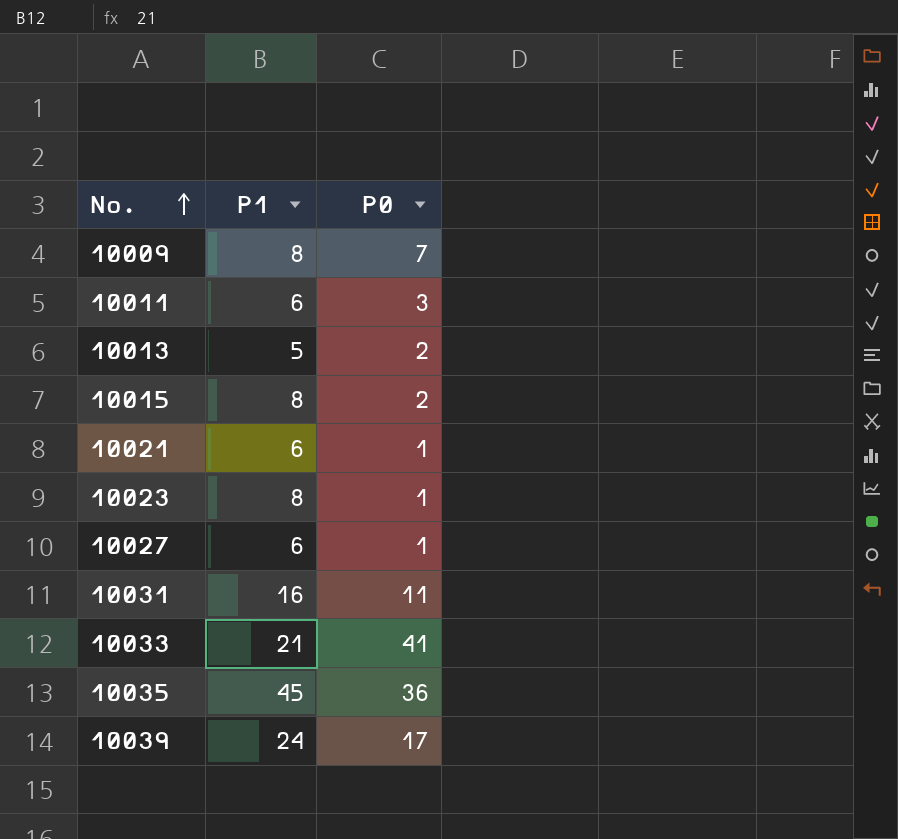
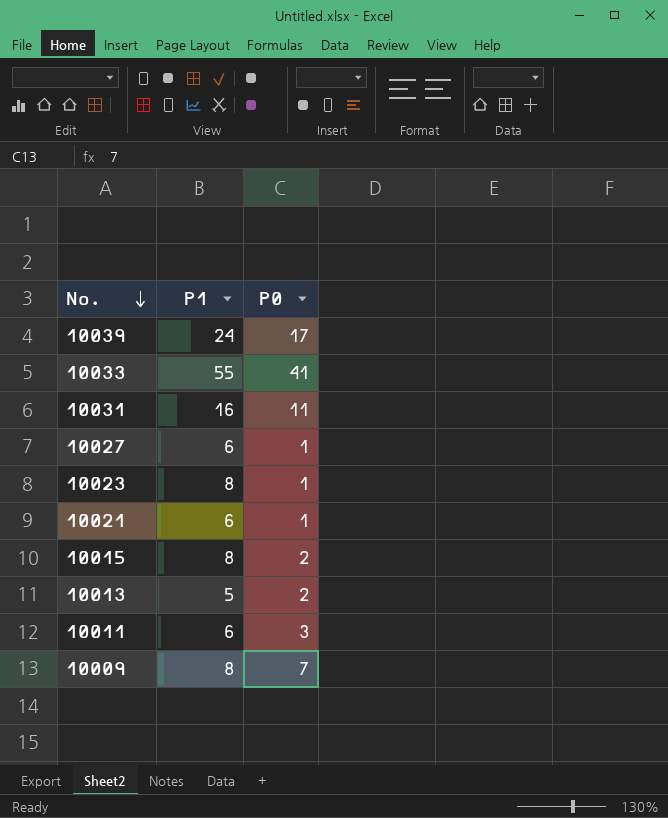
row order: No. ascending -> No. descending
row 10035: 45 | 36 -> none
10033 | P1: 21 -> 55

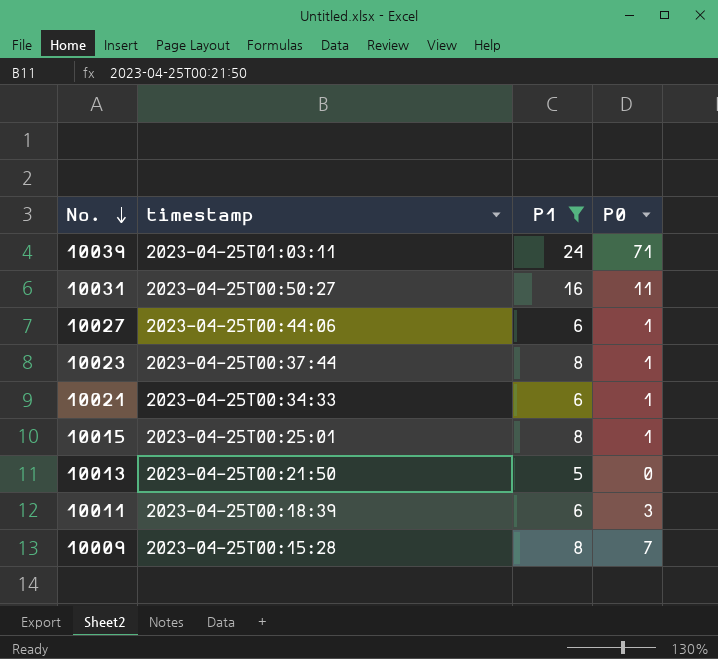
filter: none -> P1 != 55
column timestamp | position: none -> 2
10039 | P0: 17 -> 71
10015 | P0: 2 -> 1
10013 | P0: 2 -> 0

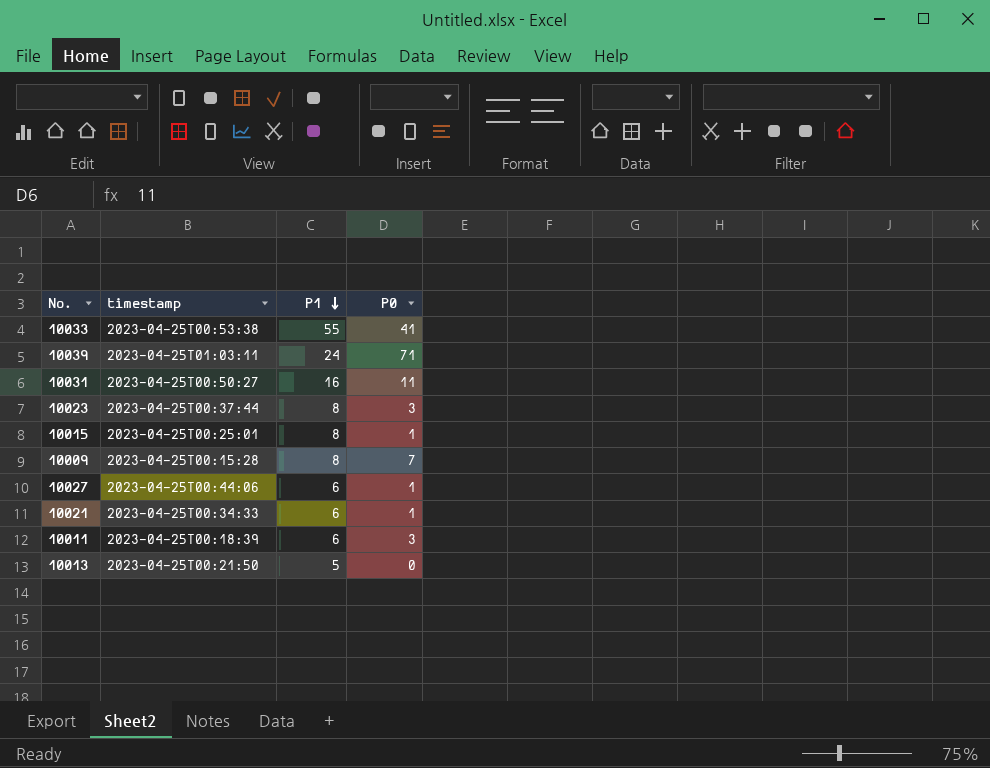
filter: P1 != 55 -> none
row order: No. descending -> P1 descending
10023 | P0: 1 -> 3

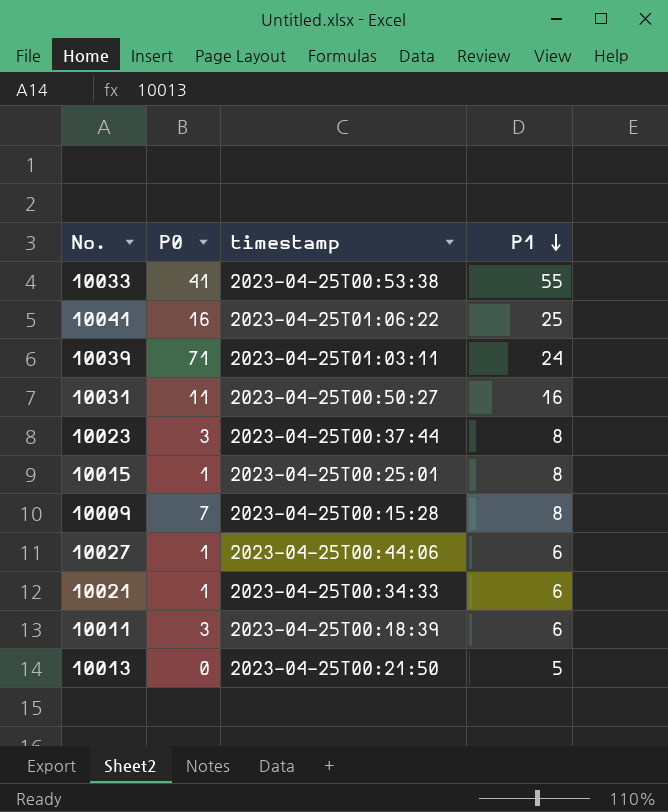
column P0 | position: 4 -> 2
row 10041: none -> 16 | 2023-04-25T01:06:22 | 25

